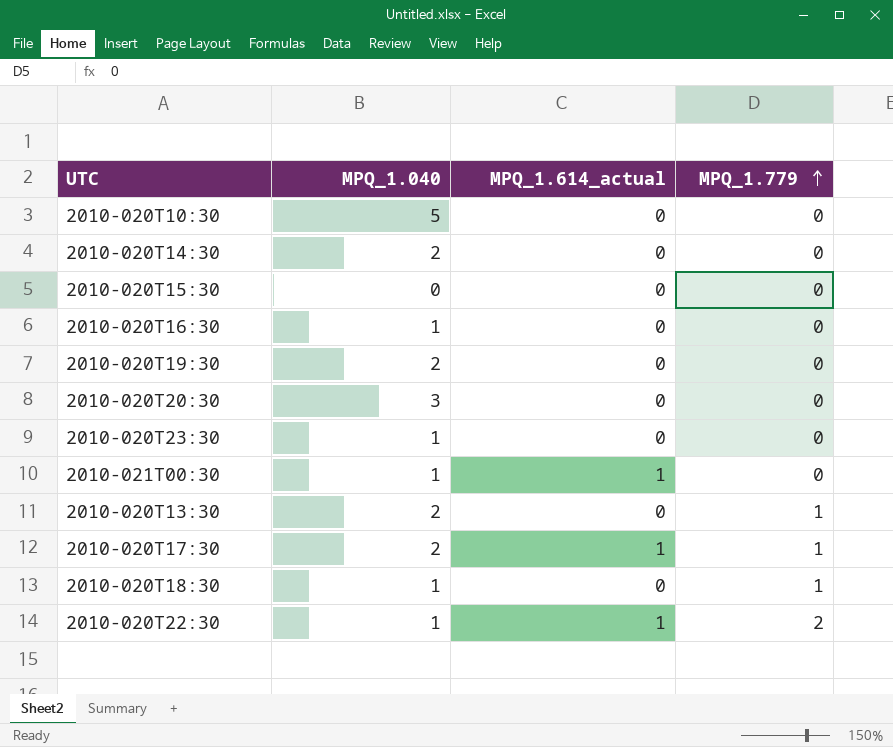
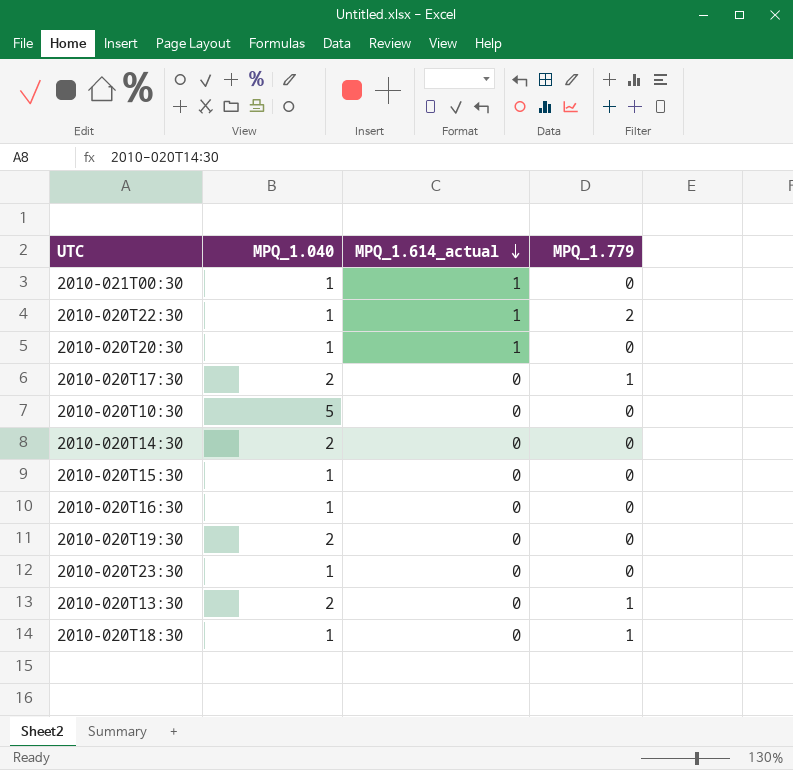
row order: MPQ_1.779 ascending -> MPQ_1.614_actual descending
2010-020T20:30 | MPQ_1.040: 3 -> 1
2010-020T20:30 | MPQ_1.614_actual: 0 -> 1
2010-020T17:30 | MPQ_1.614_actual: 1 -> 0
2010-020T15:30 | MPQ_1.040: 0 -> 1

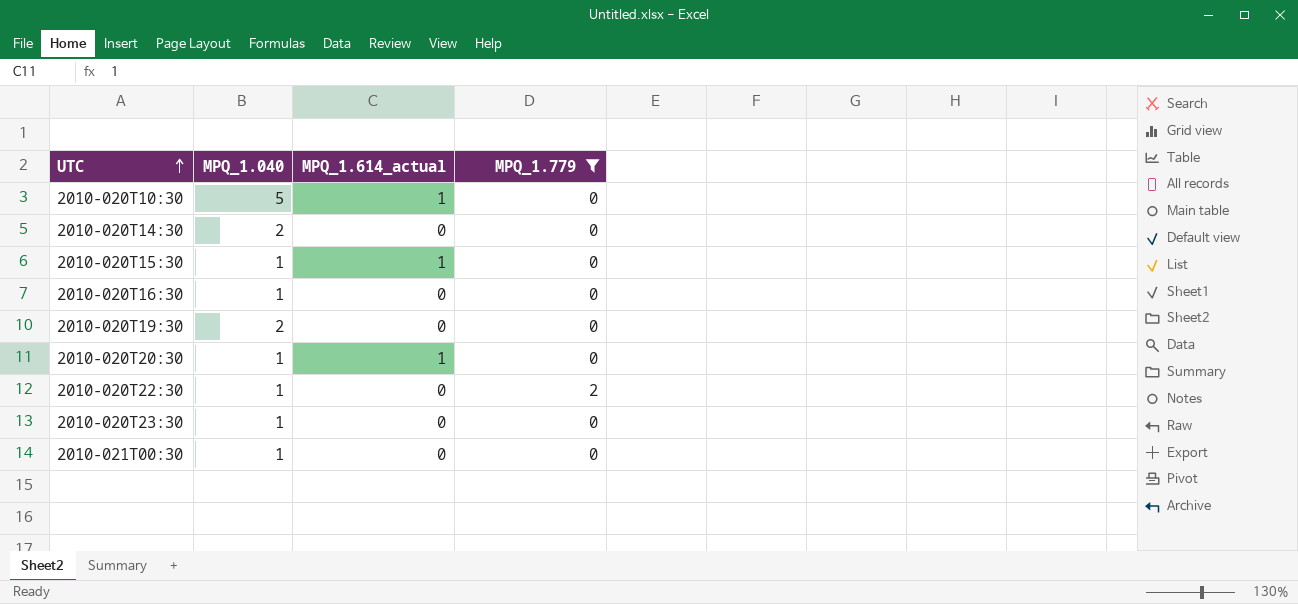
filter: none -> MPQ_1.779 != 1
row order: MPQ_1.614_actual descending -> UTC ascending
2010-020T10:30 | MPQ_1.614_actual: 0 -> 1
2010-020T15:30 | MPQ_1.614_actual: 0 -> 1
2010-020T22:30 | MPQ_1.614_actual: 1 -> 0
2010-021T00:30 | MPQ_1.614_actual: 1 -> 0

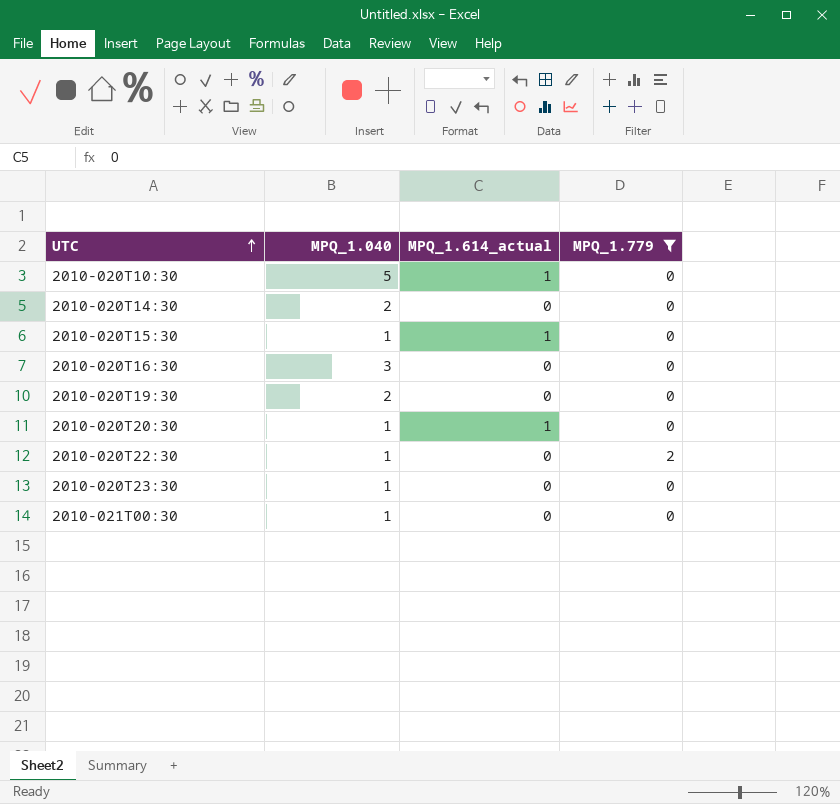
2010-020T16:30 | MPQ_1.040: 1 -> 3

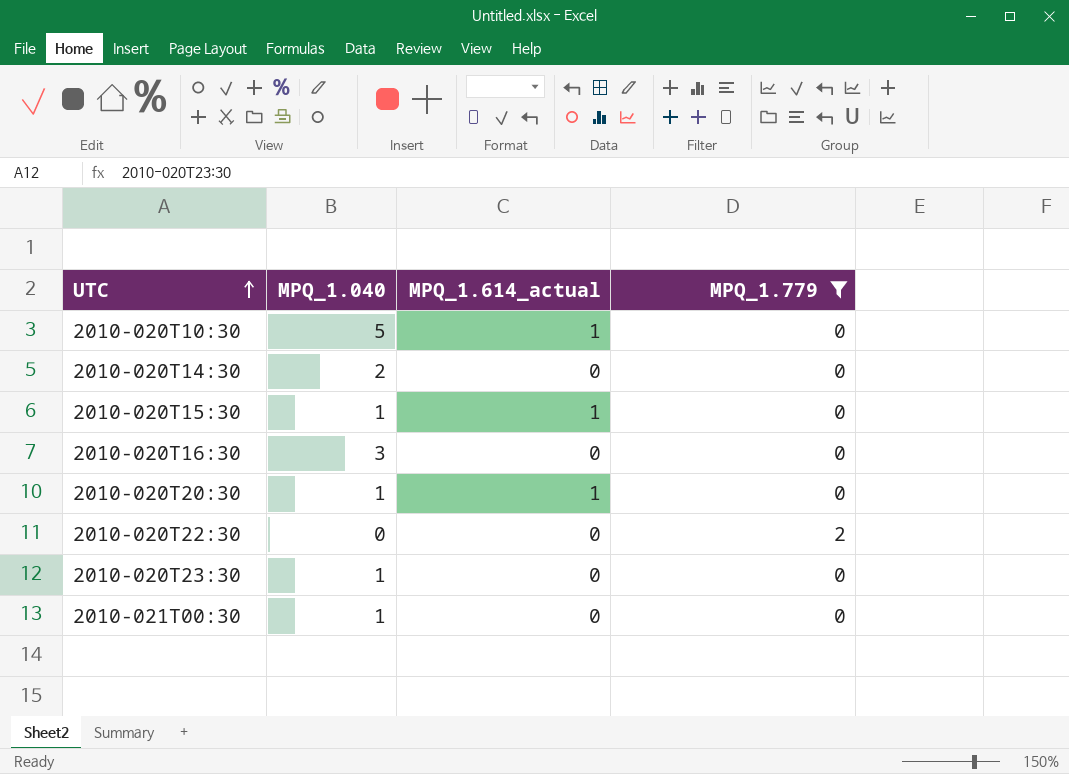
row 2010-020T19:30: 2 | 0 | 0 -> none
2010-020T22:30 | MPQ_1.040: 1 -> 0

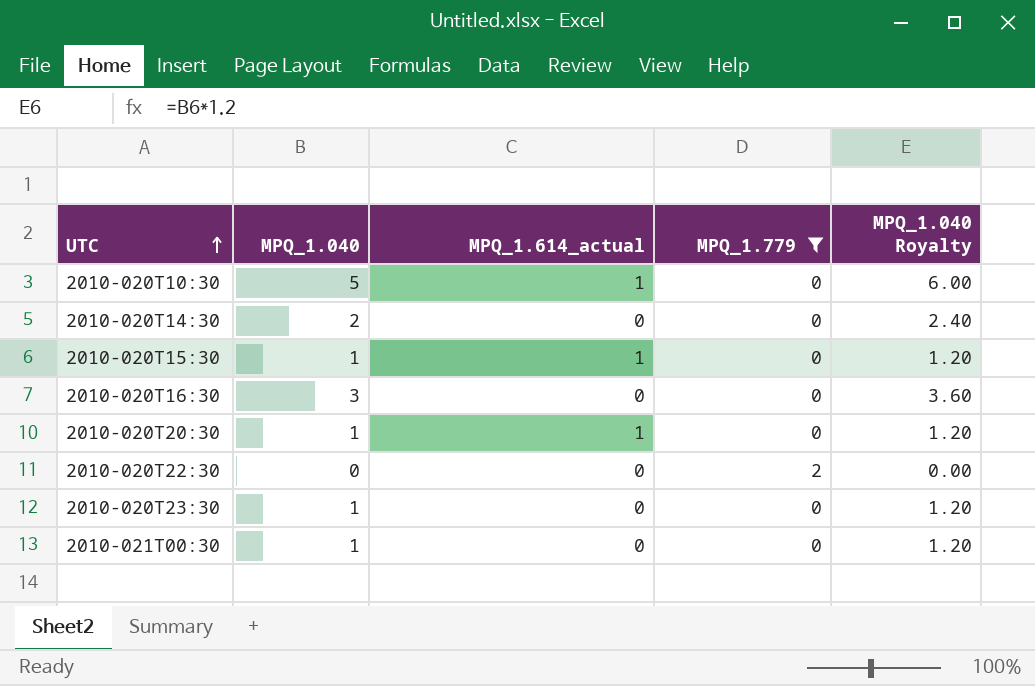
column MPQ_1.040 Royalty | formula: none -> [MPQ_1.040] * 1.2

